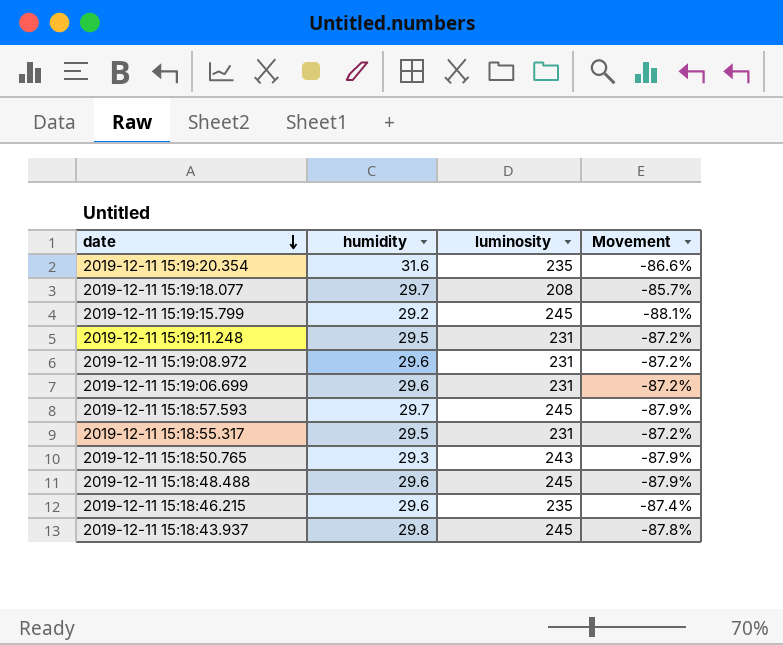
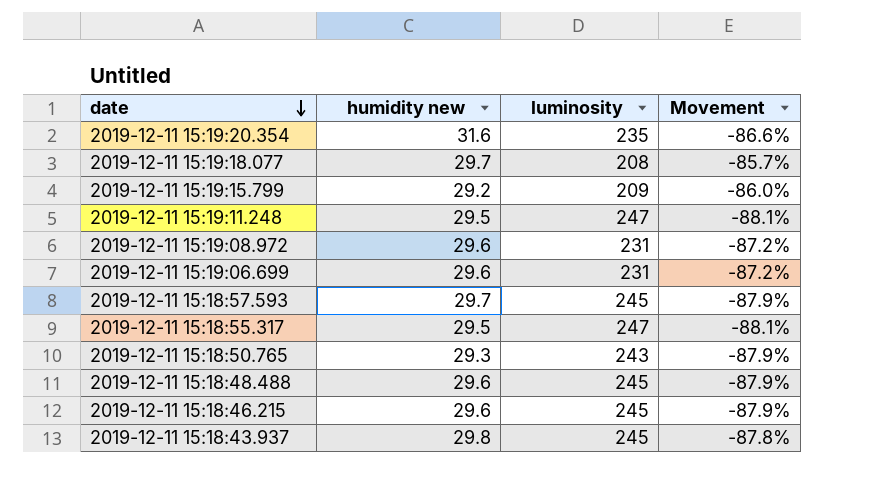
column name: humidity -> humidity new
2019-12-11 15:19:15.799 | luminosity: 245 -> 209
2019-12-11 15:19:15.799 | Movement: -88.1% -> -86.0%
2019-12-11 15:19:11.248 | luminosity: 231 -> 247
2019-12-11 15:19:11.248 | Movement: -87.2% -> -88.1%
2019-12-11 15:18:55.317 | luminosity: 231 -> 247
2019-12-11 15:18:55.317 | Movement: -87.2% -> -88.1%
2019-12-11 15:18:46.215 | luminosity: 235 -> 245
2019-12-11 15:18:46.215 | Movement: -87.4% -> -87.9%

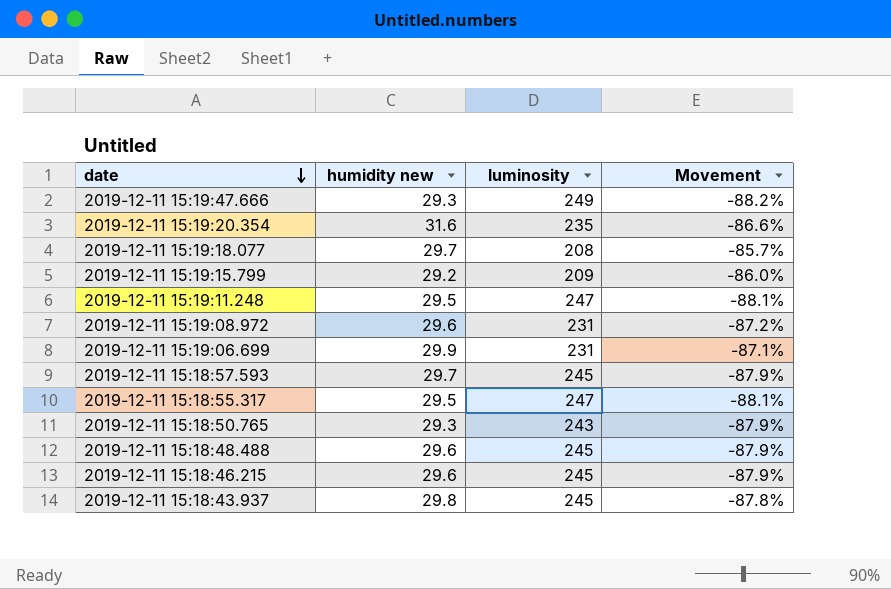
row 2019-12-11 15:19:47.666: none -> 29.3 | 249 | -88.2%
2019-12-11 15:19:06.699 | humidity new: 29.6 -> 29.9
2019-12-11 15:19:06.699 | Movement: -87.2% -> -87.1%

